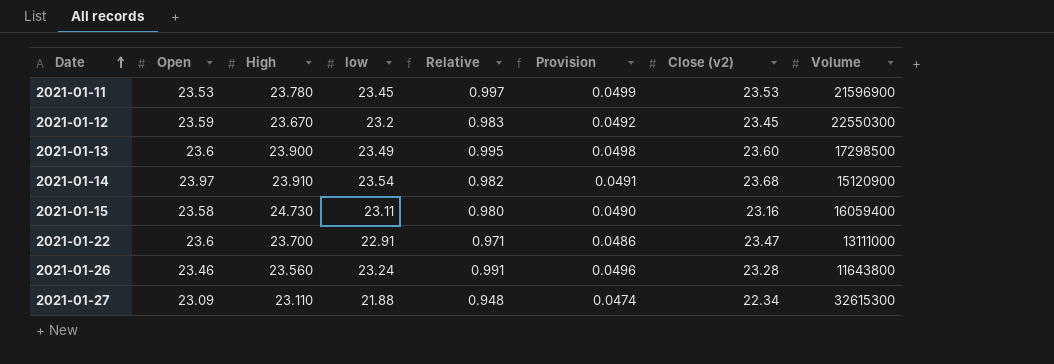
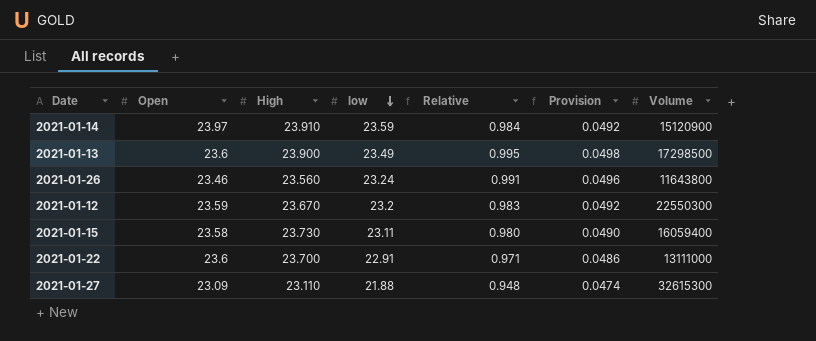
row order: Date ascending -> low descending
column Close (v2) | position: 7 -> none
row 2021-01-11: 23.53 | 23.780 | 23.45 | 0.997 | 0.0499 | 23.53 | 21596900 -> none
2021-01-14 | low: 23.54 -> 23.59
2021-01-14 | Relative: 0.982 -> 0.984
2021-01-14 | Provision: 0.0491 -> 0.0492
2021-01-15 | High: 24.730 -> 23.730

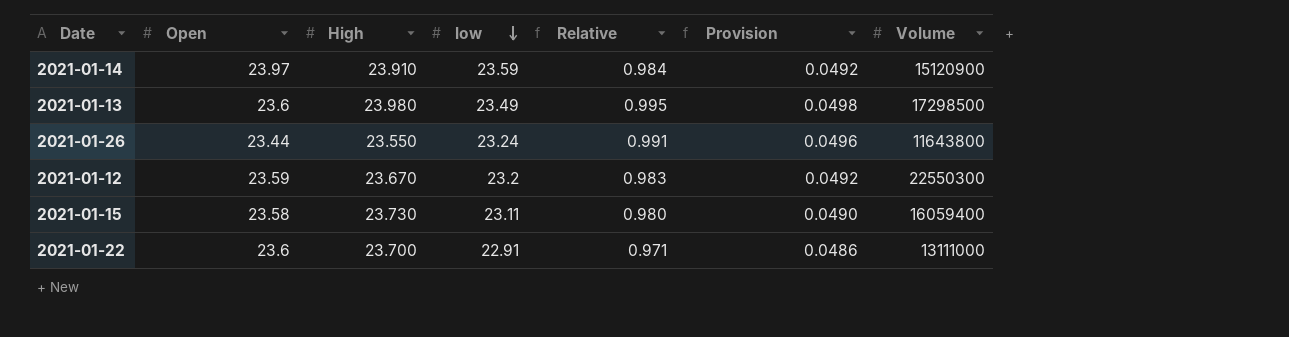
row 2021-01-27: 23.09 | 23.110 | 21.88 | 0.948 | 0.0474 | 32615300 -> none
2021-01-13 | High: 23.900 -> 23.980
2021-01-26 | Open: 23.46 -> 23.44
2021-01-26 | High: 23.560 -> 23.550

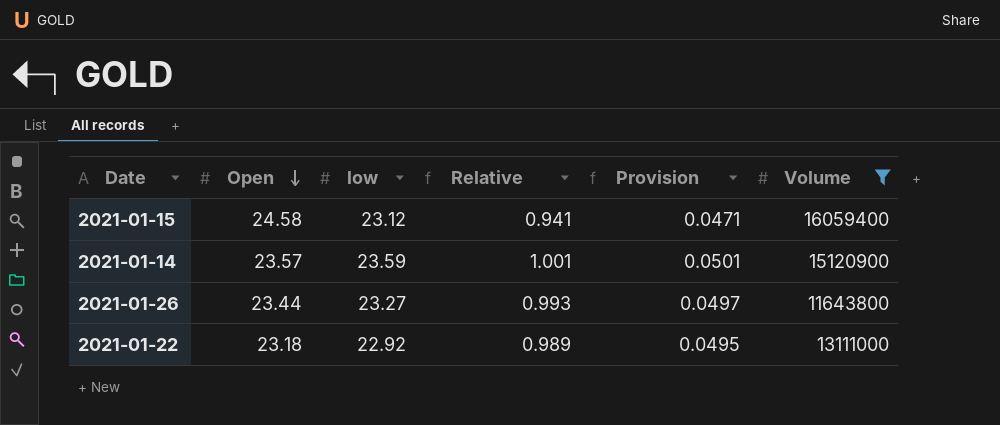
filter: none -> Volume <= 16059400
row order: low descending -> Open descending
column High | position: 3 -> none
2021-01-15 | Open: 23.58 -> 24.58
2021-01-15 | low: 23.11 -> 23.12
2021-01-15 | Relative: 0.980 -> 0.941
2021-01-15 | Provision: 0.0490 -> 0.0471
2021-01-14 | Open: 23.97 -> 23.57
2021-01-14 | Relative: 0.984 -> 1.001
2021-01-14 | Provision: 0.0492 -> 0.0501
2021-01-26 | low: 23.24 -> 23.27
2021-01-26 | Relative: 0.991 -> 0.993
2021-01-26 | Provision: 0.0496 -> 0.0497
2021-01-22 | Open: 23.6 -> 23.18
2021-01-22 | low: 22.91 -> 22.92
2021-01-22 | Relative: 0.971 -> 0.989
2021-01-22 | Provision: 0.0486 -> 0.0495

